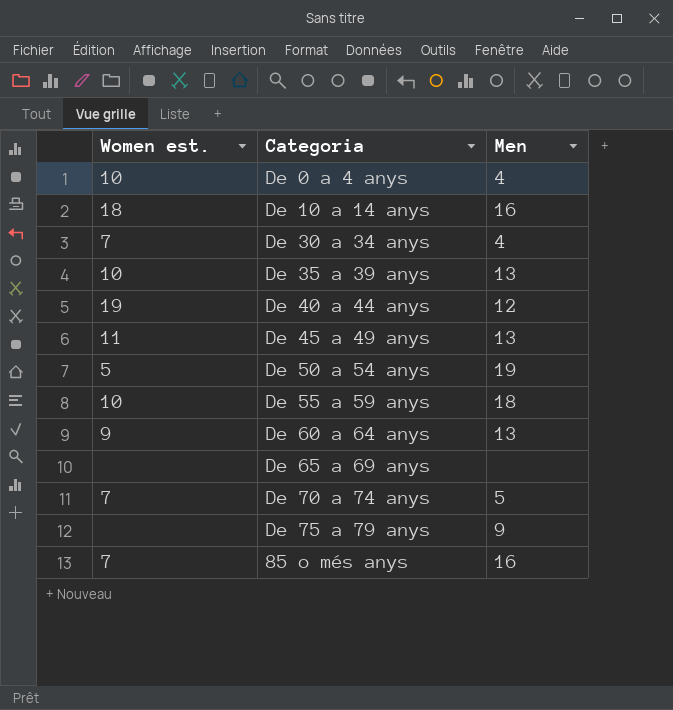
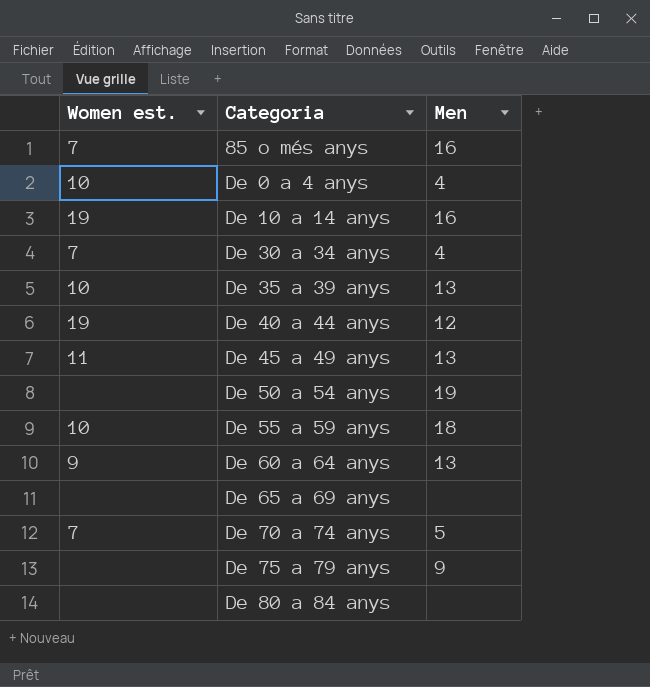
row order: none -> Categoria ascending
De 10 a 14 anys | Women est.: 18 -> 19
De 50 a 54 anys | Women est.: 5 -> none
row De 80 a 84 anys: none -> none | none

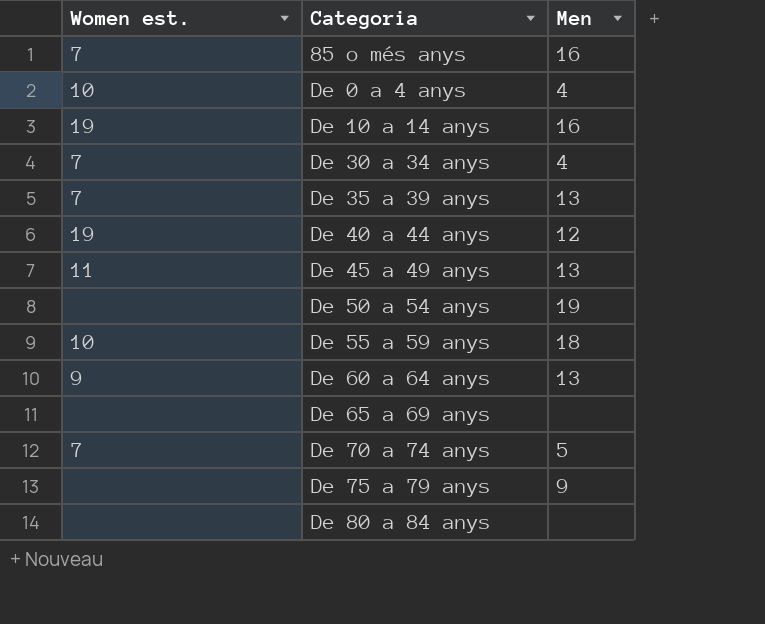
De 35 a 39 anys | Women est.: 10 -> 7

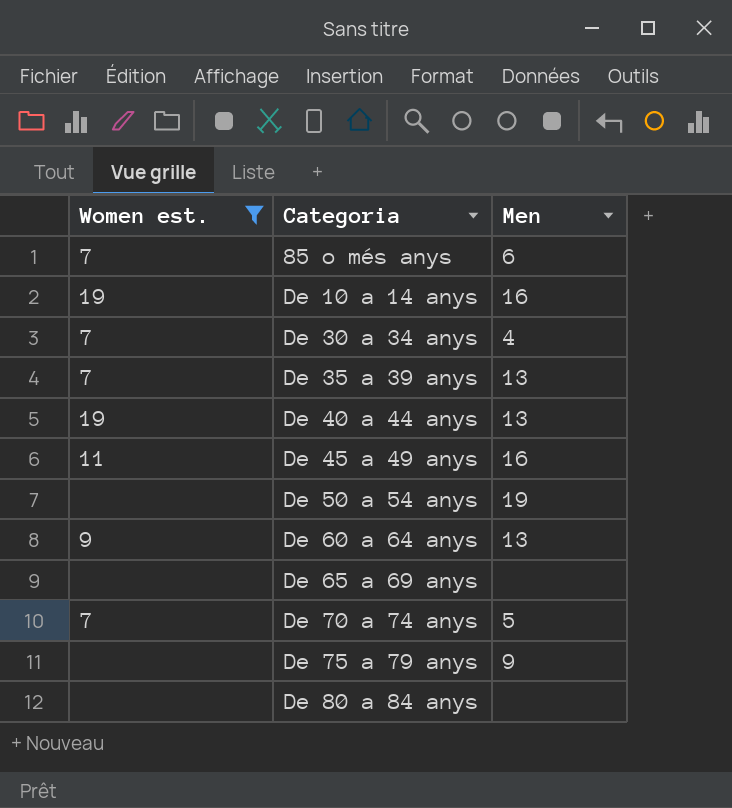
filter: none -> Women est. != 10
85 o més anys | Men: 16 -> 6
De 40 a 44 anys | Men: 12 -> 13
De 45 a 49 anys | Men: 13 -> 16

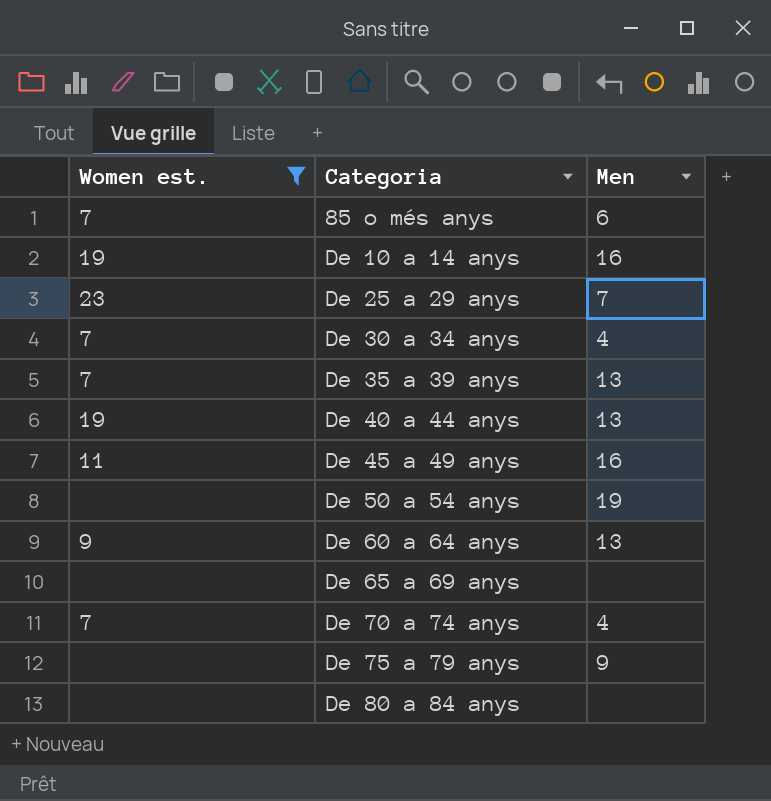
row De 25 a 29 anys: none -> 23 | 7
De 70 a 74 anys | Men: 5 -> 4

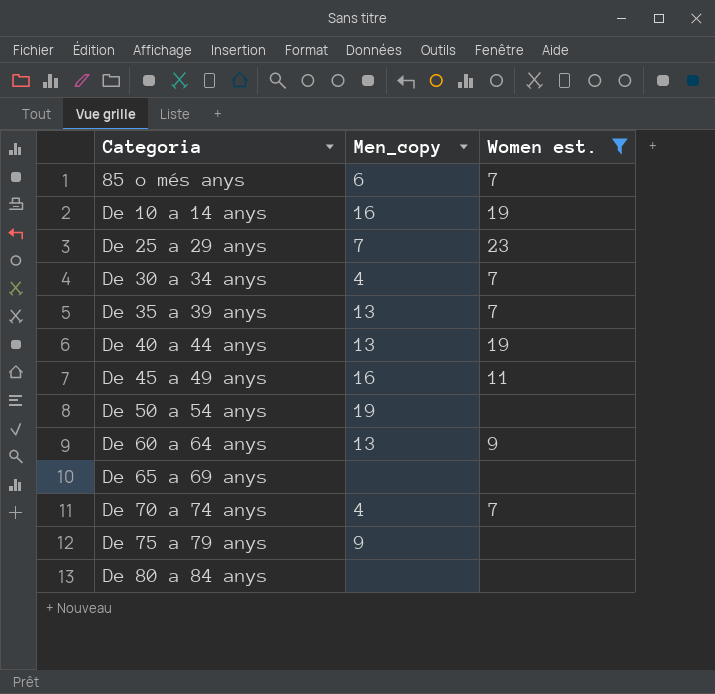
column name: Men -> Men_copy
column Women est. | position: 1 -> 3

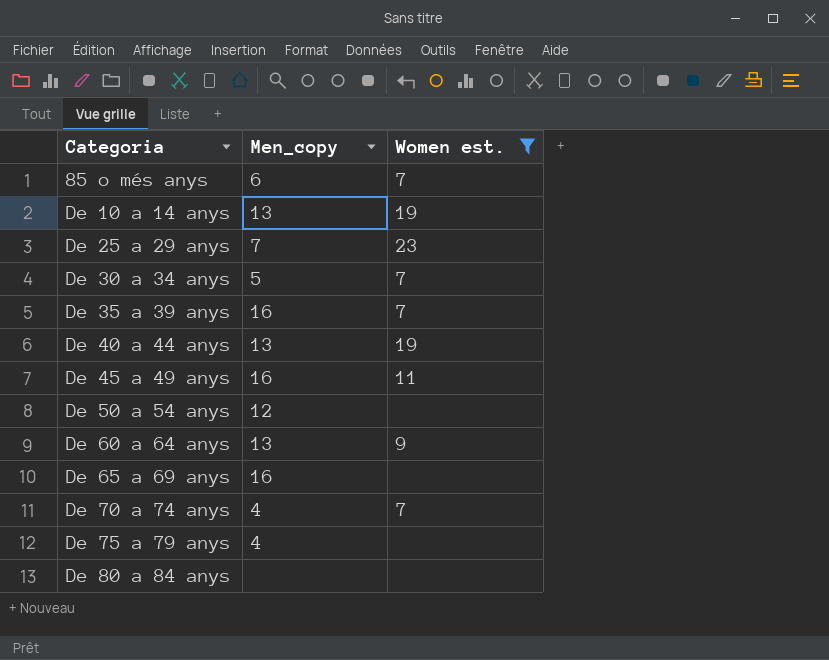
De 10 a 14 anys | Men_copy: 16 -> 13
De 30 a 34 anys | Men_copy: 4 -> 5
De 35 a 39 anys | Men_copy: 13 -> 16
De 50 a 54 anys | Men_copy: 19 -> 12
De 65 a 69 anys | Men_copy: none -> 16
De 75 a 79 anys | Men_copy: 9 -> 4

